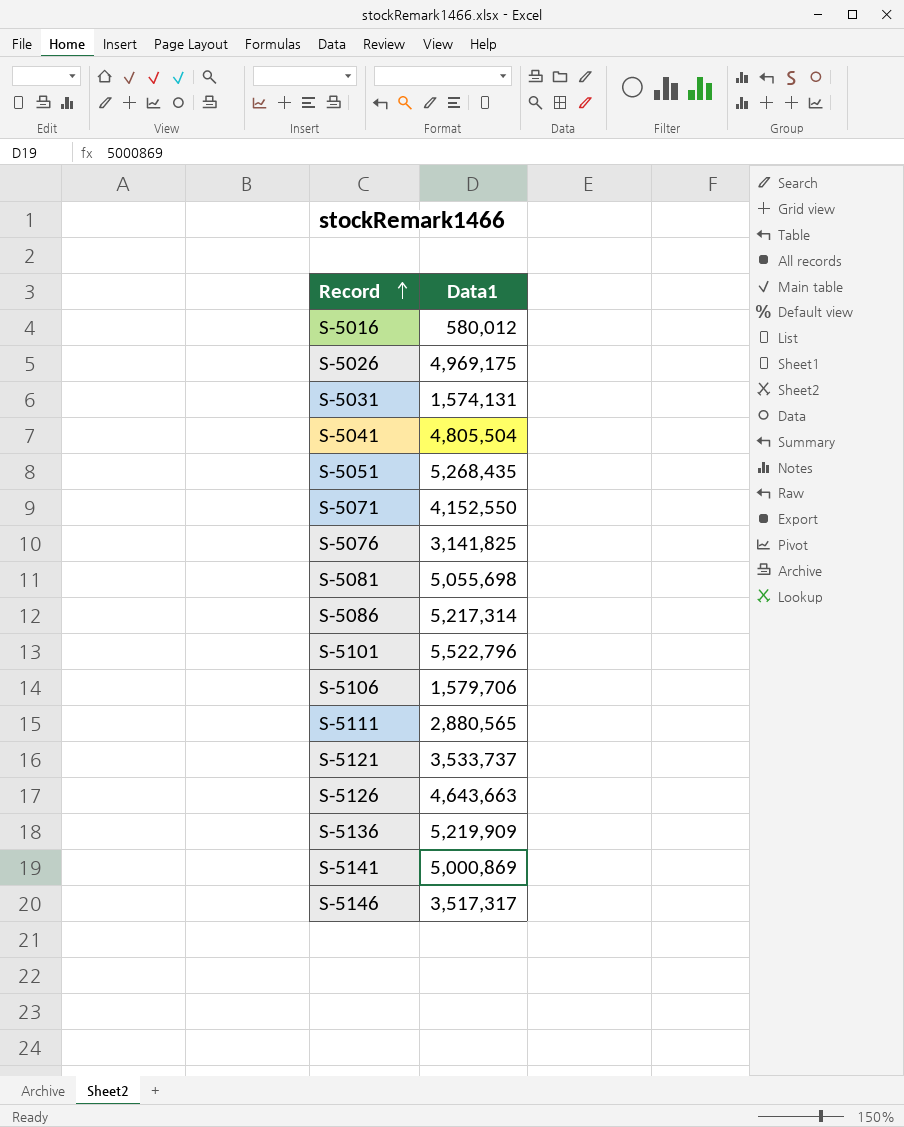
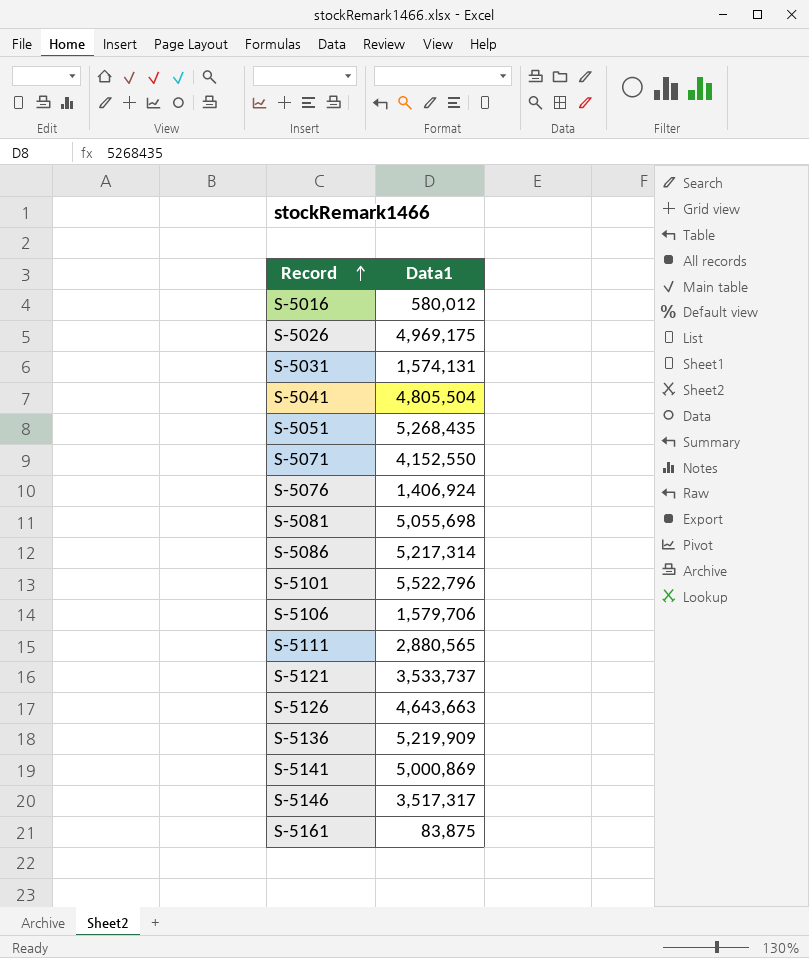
S-5076 | Data1: 3,141,825 -> 1,406,924
row S-5161: none -> 83,875

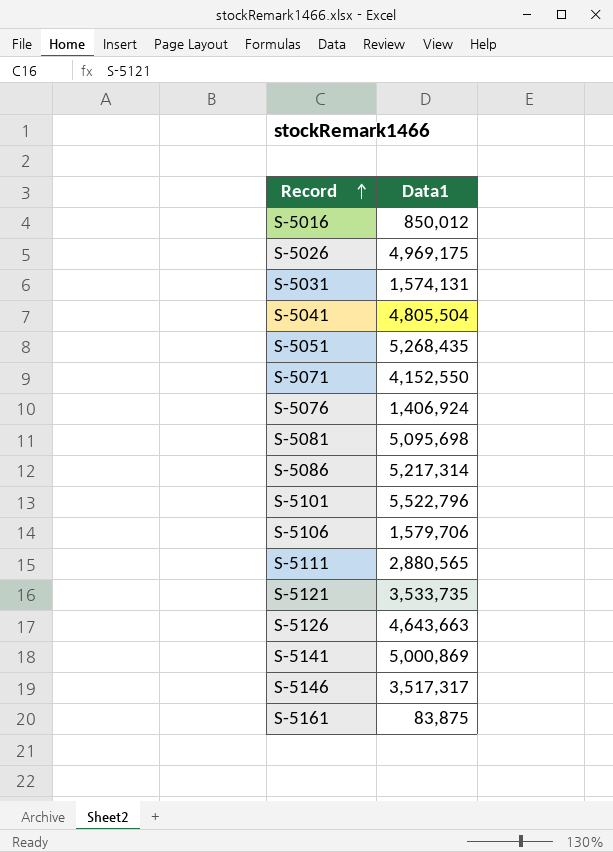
row S-5136: 5,219,909 -> none
S-5016 | Data1: 580,012 -> 850,012
S-5081 | Data1: 5,055,698 -> 5,095,698
S-5121 | Data1: 3,533,737 -> 3,533,735

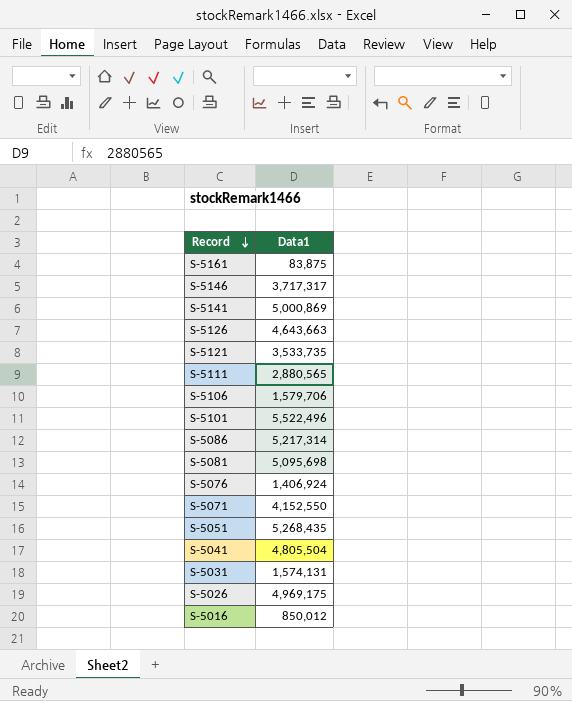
row order: Record ascending -> Record descending
S-5146 | Data1: 3,517,317 -> 3,717,317
S-5101 | Data1: 5,522,796 -> 5,522,496

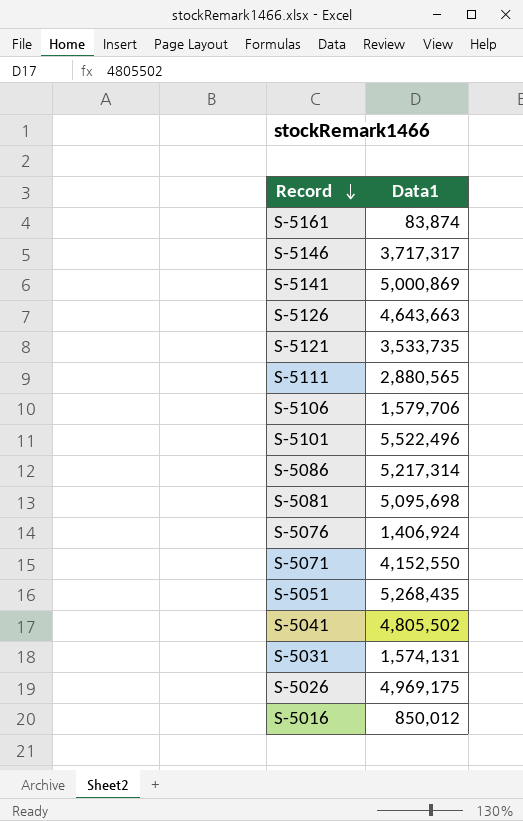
S-5161 | Data1: 83,875 -> 83,874
S-5041 | Data1: 4,805,504 -> 4,805,502

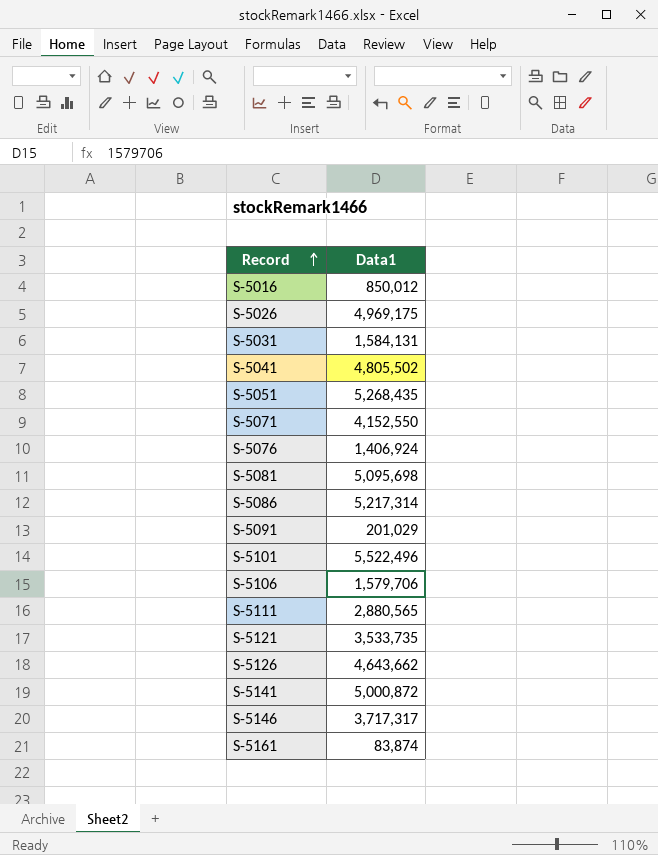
row order: Record descending -> Record ascending
S-5031 | Data1: 1,574,131 -> 1,584,131
row S-5091: none -> 201,029
S-5126 | Data1: 4,643,663 -> 4,643,662
S-5141 | Data1: 5,000,869 -> 5,000,872

